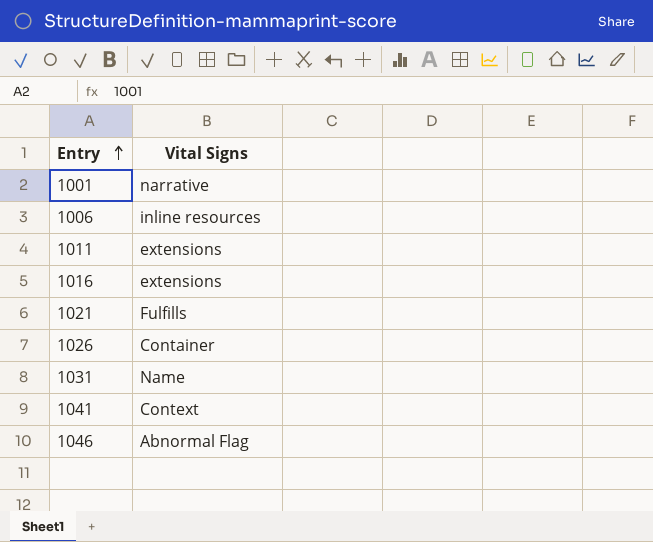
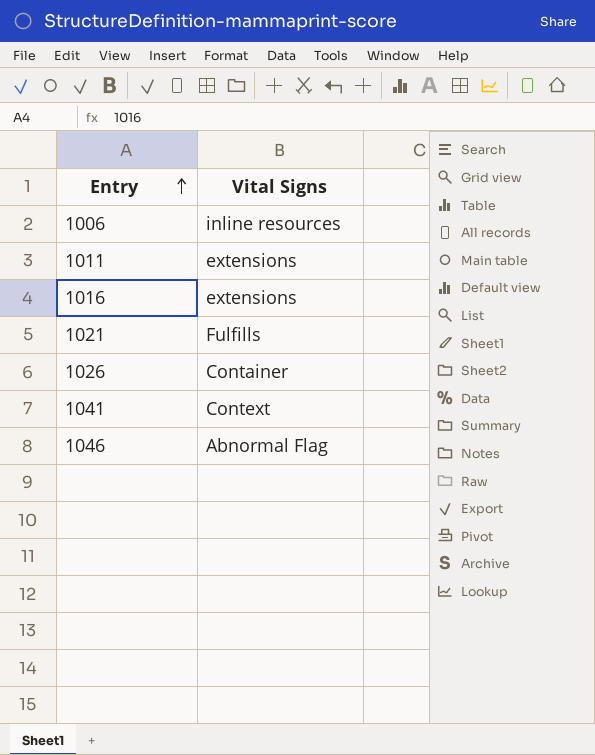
row 1001: narrative -> none
row 1031: Name -> none

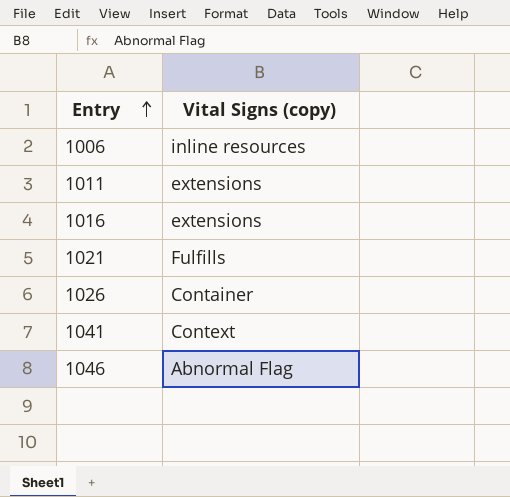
column name: Vital Signs -> Vital Signs (copy)

